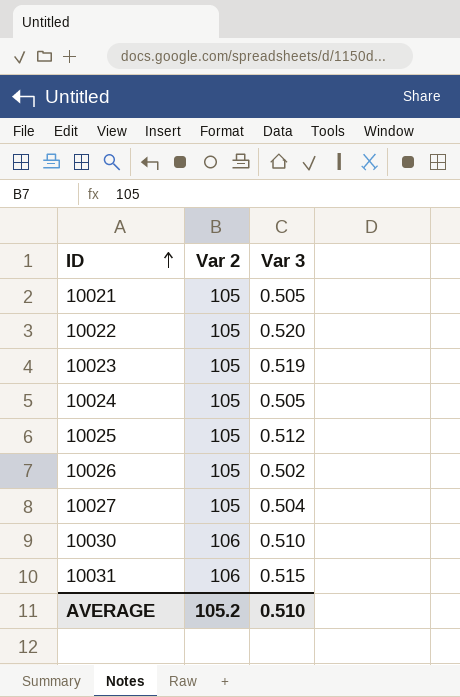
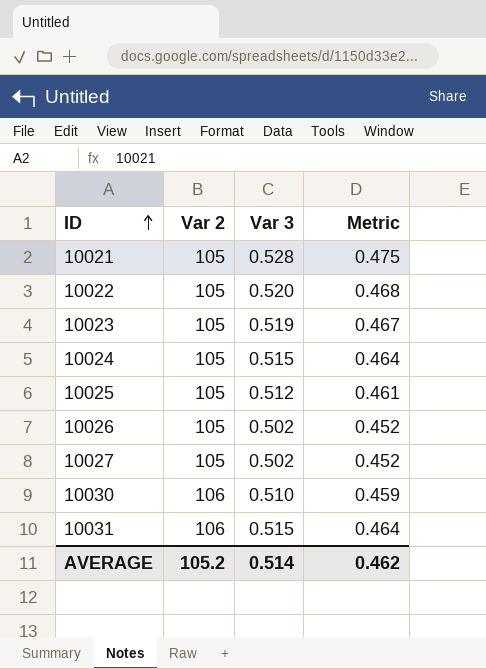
column Metric | formula: none -> [Var 3] * 0.9
10021 | Var 3: 0.505 -> 0.528
10024 | Var 3: 0.505 -> 0.515
10027 | Var 3: 0.504 -> 0.502
AVERAGE | Var 3: 0.510 -> 0.514

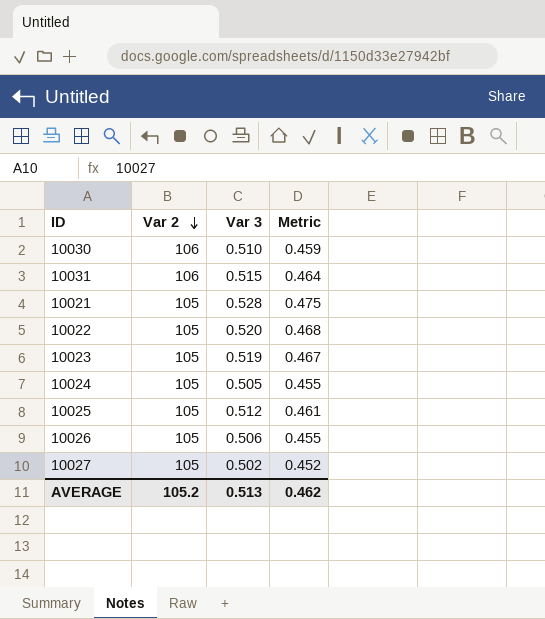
row order: ID ascending -> Var 2 descending
10024 | Var 3: 0.515 -> 0.505
10024 | Metric: 0.464 -> 0.455
10026 | Var 3: 0.502 -> 0.506
10026 | Metric: 0.452 -> 0.455
AVERAGE | Var 3: 0.514 -> 0.513

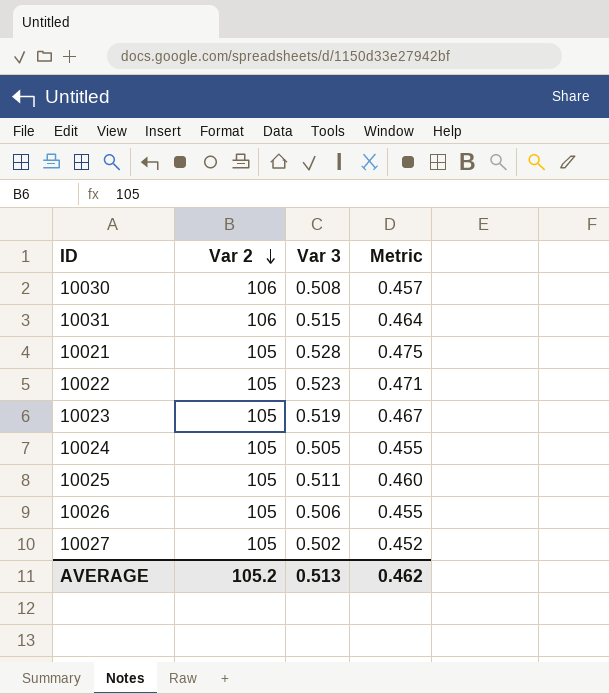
10030 | Var 3: 0.510 -> 0.508
10030 | Metric: 0.459 -> 0.457
10022 | Var 3: 0.520 -> 0.523
10022 | Metric: 0.468 -> 0.471
10025 | Var 3: 0.512 -> 0.511
10025 | Metric: 0.461 -> 0.460

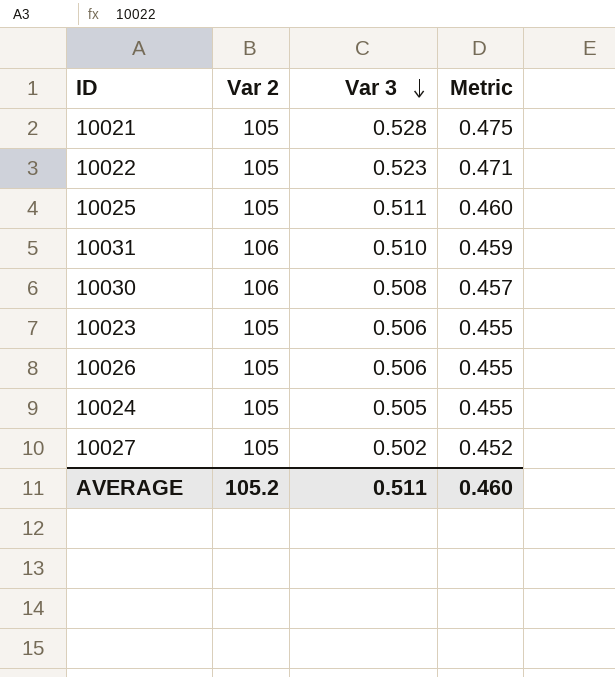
row order: Var 2 descending -> Var 3 descending
10031 | Var 3: 0.515 -> 0.510
10031 | Metric: 0.464 -> 0.459
10023 | Var 3: 0.519 -> 0.506
10023 | Metric: 0.467 -> 0.455
AVERAGE | Var 3: 0.513 -> 0.511
AVERAGE | Metric: 0.462 -> 0.460

